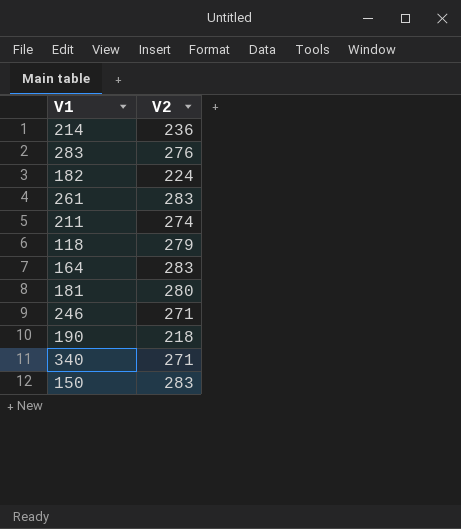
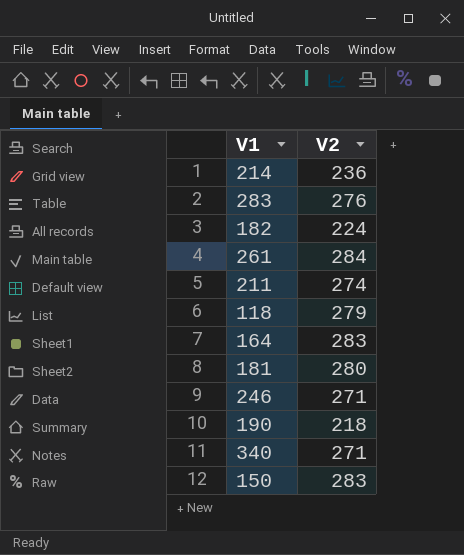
261 | V2: 283 -> 284

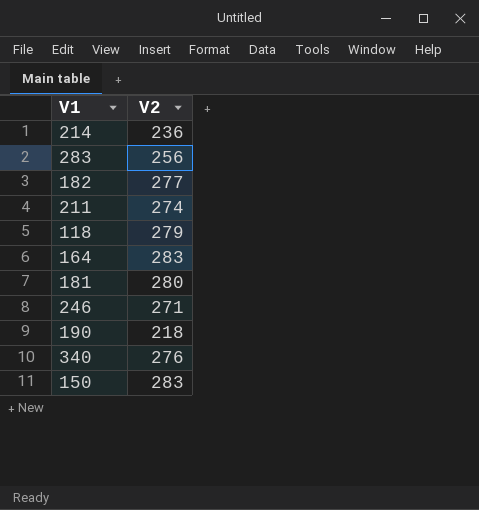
row 261: 284 -> none
283 | V2: 276 -> 256
182 | V2: 224 -> 277
340 | V2: 271 -> 276

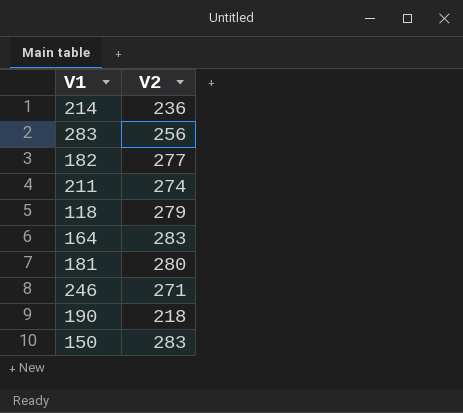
row 340: 276 -> none

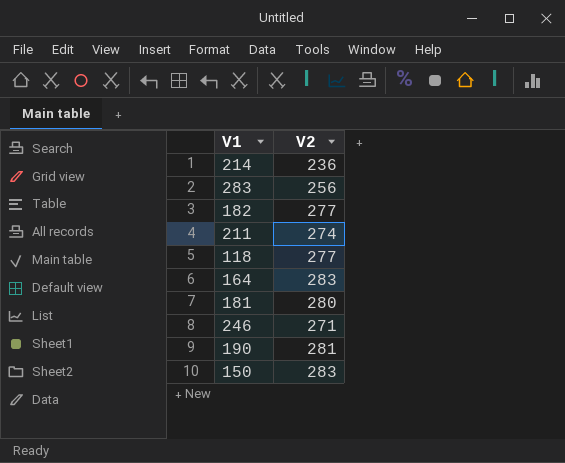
118 | V2: 279 -> 277
190 | V2: 218 -> 281

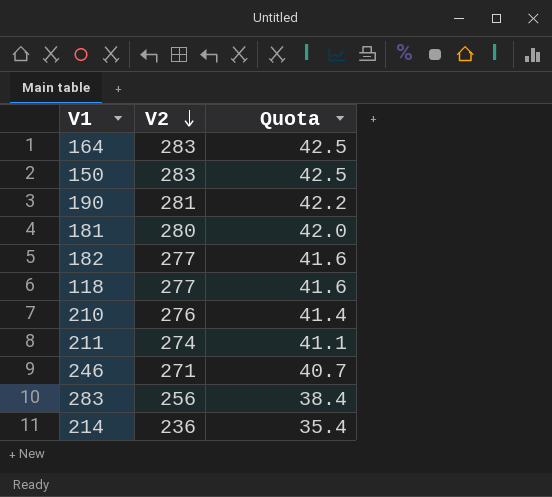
row order: none -> V2 descending
column Quota | formula: none -> [V2] * 0.15
row 210: none -> 276 | 41.4

